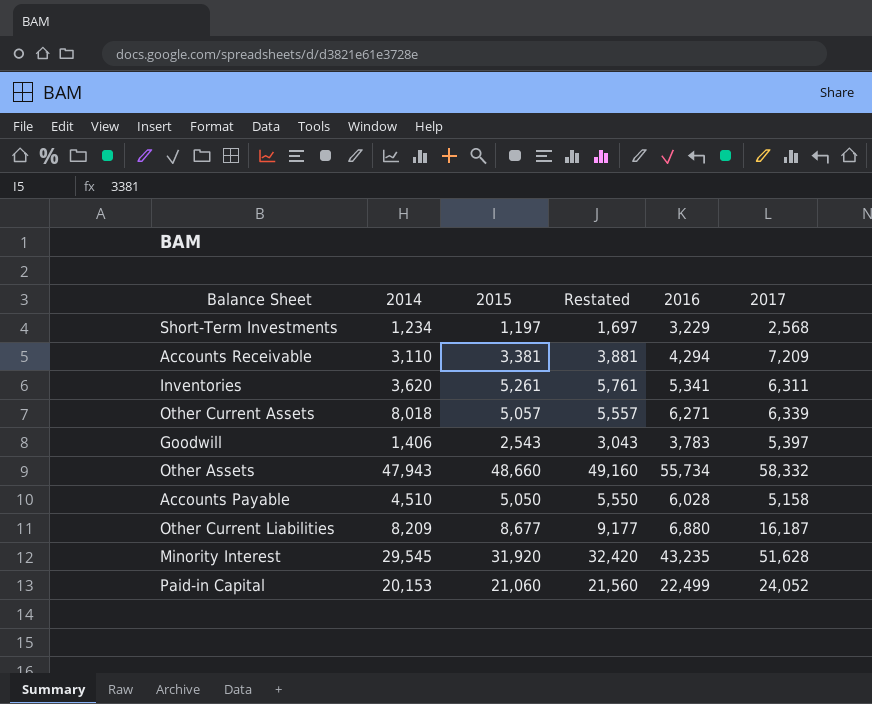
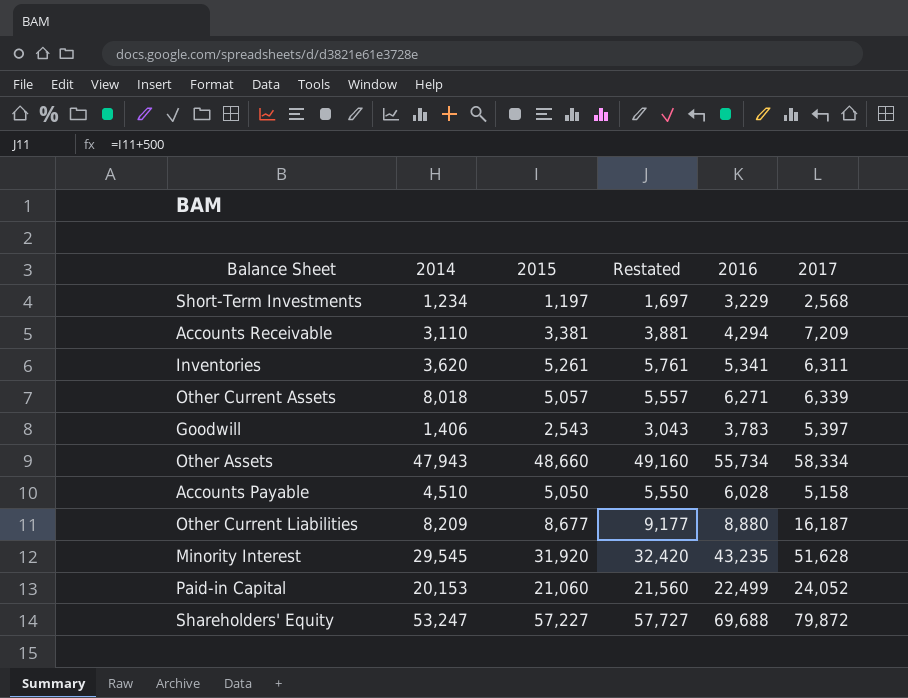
Other Assets | 2017: 58,332 -> 58,334
Other Current Liabilities | 2016: 6,880 -> 8,880
row Shareholders' Equity: none -> 53,247 | 57,227 | 57,727 | 69,688 | 79,872

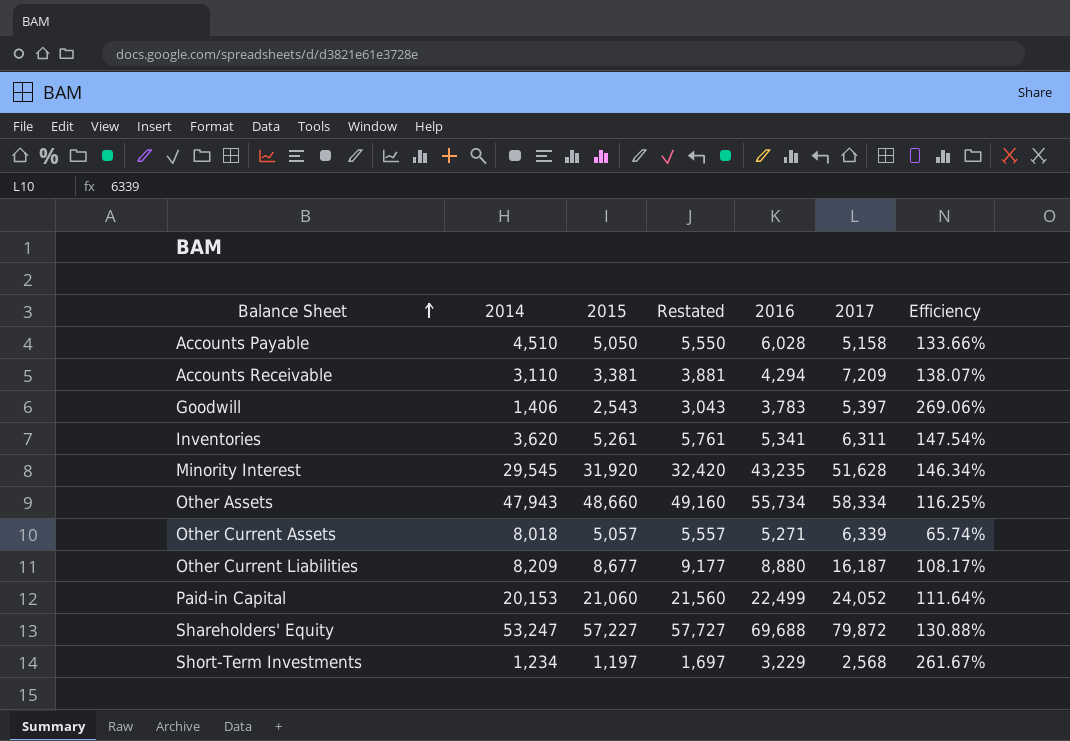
row order: none -> Balance Sheet ascending
column Efficiency | formula: none -> [2016] / [2014]
Other Current Assets | 2016: 6,271 -> 5,271

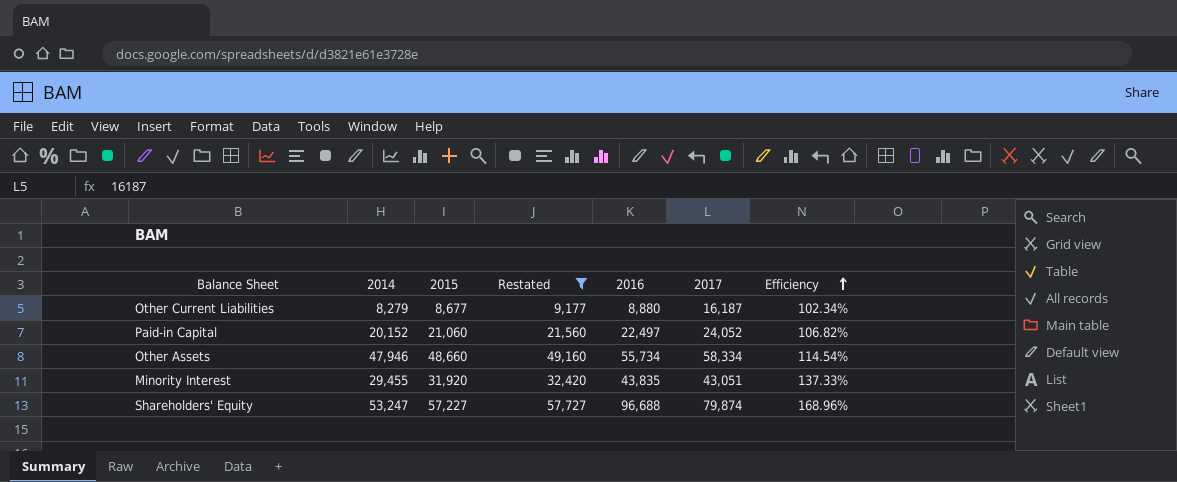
filter: none -> Restated >= 9,177
row order: Balance Sheet ascending -> Efficiency ascending
column Efficiency | formula: [2016] / [2014] -> [2016] / [2015]
Other Current Liabilities | 2014: 8,209 -> 8,279
Paid-in Capital | 2014: 20,153 -> 20,152
Paid-in Capital | 2016: 22,499 -> 22,497
Other Assets | 2014: 47,943 -> 47,946
Minority Interest | 2014: 29,545 -> 29,455
Minority Interest | 2016: 43,235 -> 43,835
Minority Interest | 2017: 51,628 -> 43,051
Shareholders' Equity | 2016: 69,688 -> 96,688
Shareholders' Equity | 2017: 79,872 -> 79,874

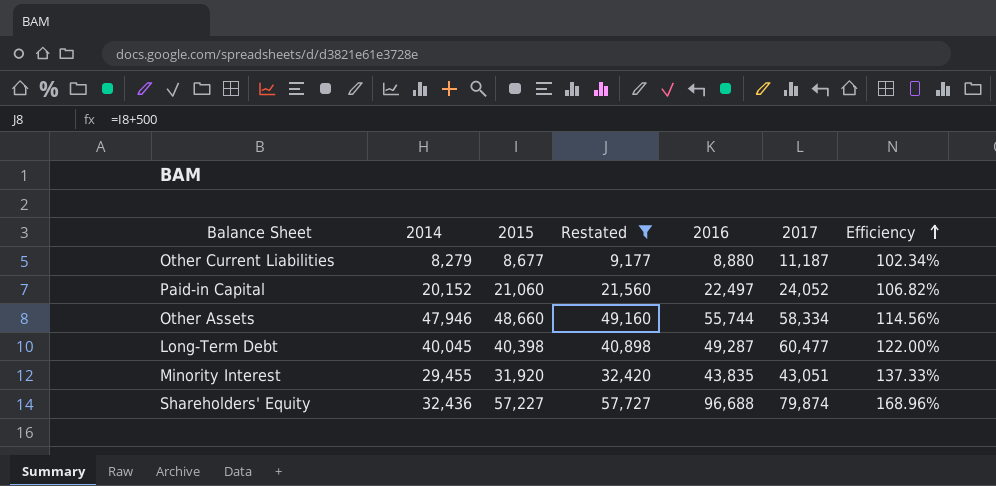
Other Current Liabilities | 2017: 16,187 -> 11,187
Other Assets | 2016: 55,734 -> 55,744
Other Assets | Efficiency: 114.54% -> 114.56%
row Long-Term Debt: none -> 40,045 | 40,398 | 40,898 | 49,287 | 60,477 | 122.00%
Shareholders' Equity | 2014: 53,247 -> 32,436

